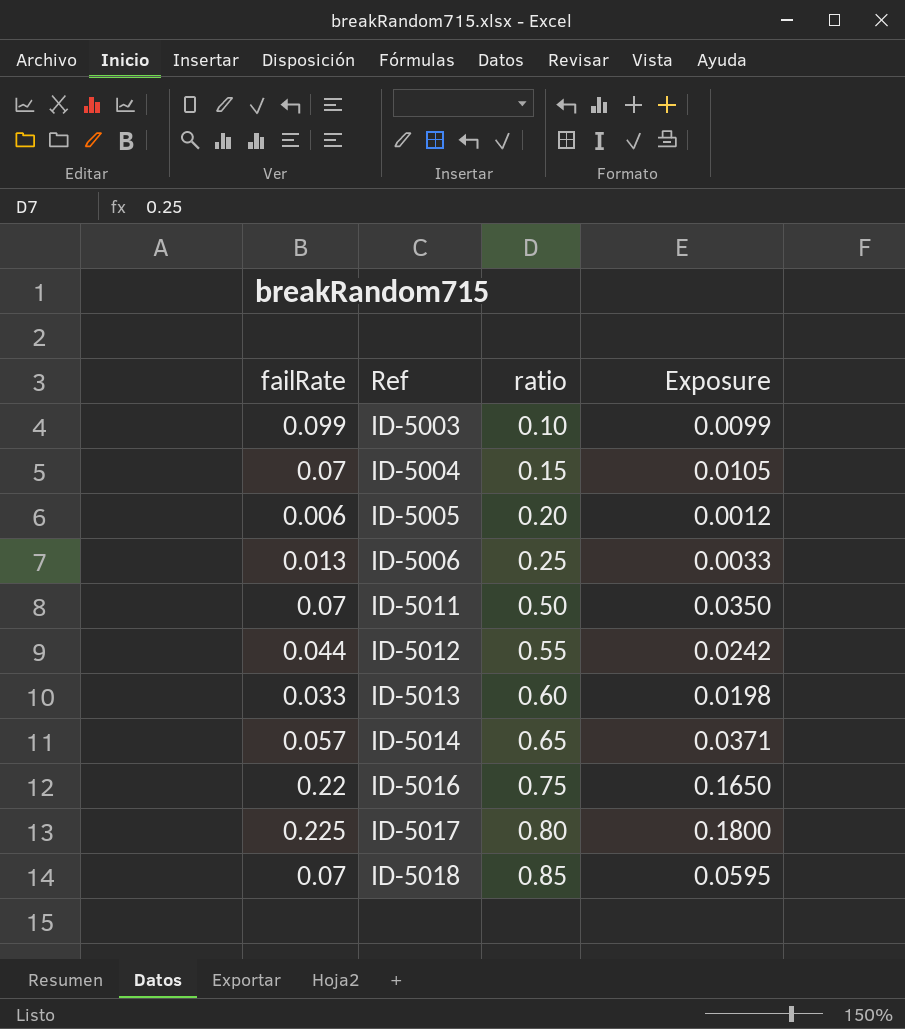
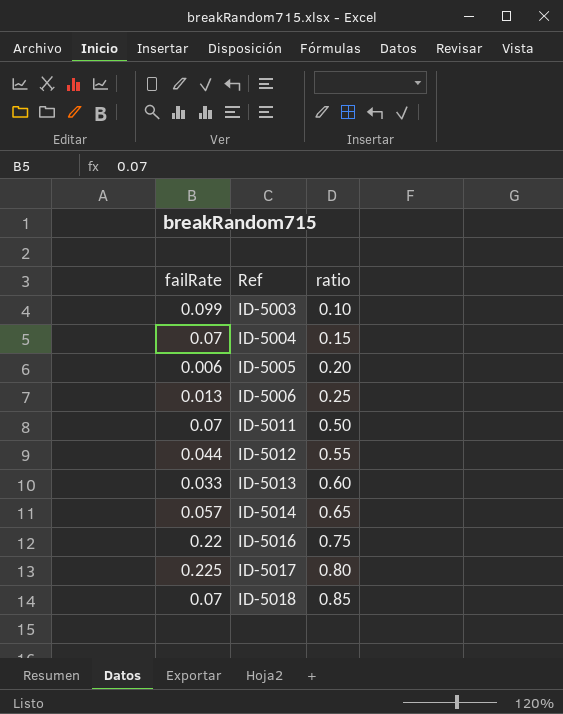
column Exposure | formula: [failRate] * [ratio] -> none

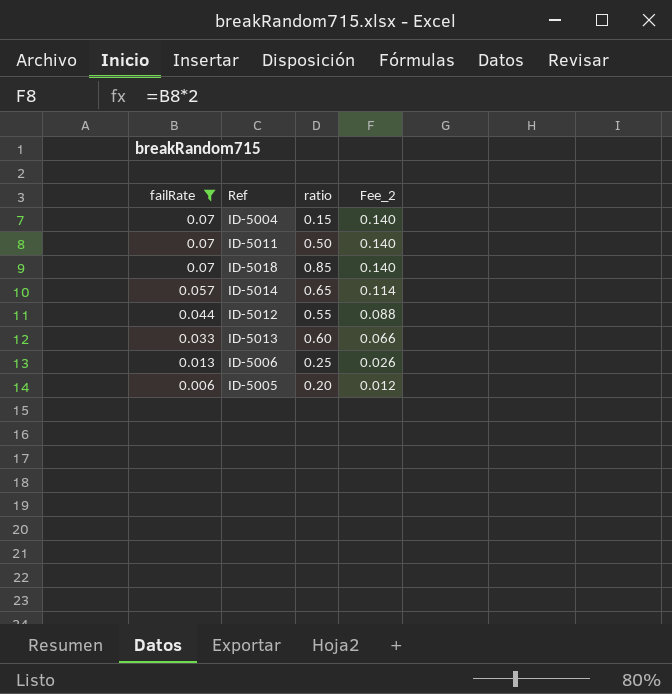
filter: none -> failRate <= 0.07
row order: Ref ascending -> failRate descending
column Fee_2 | formula: none -> [failRate] * 2

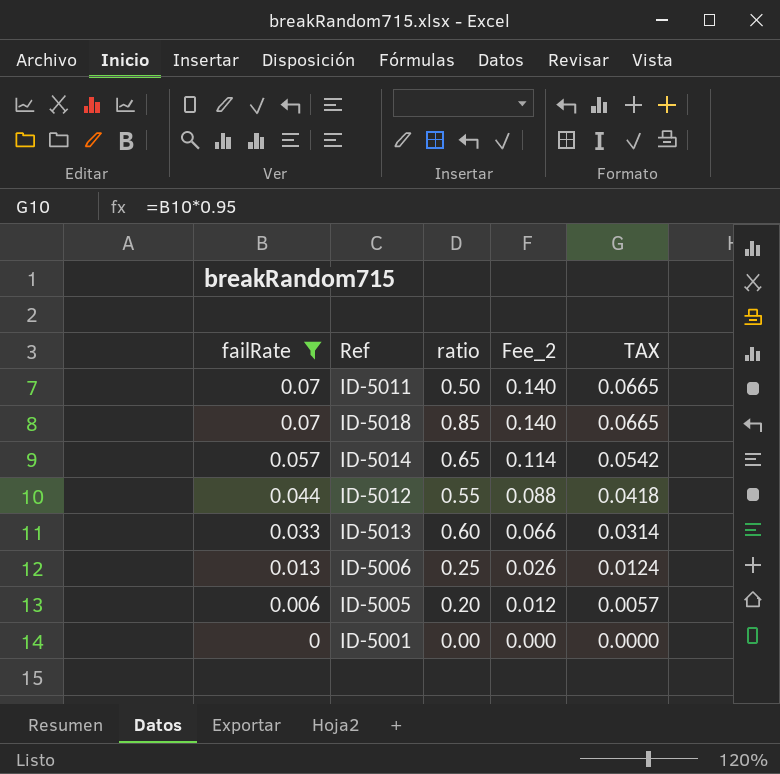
column TAX | formula: none -> [failRate] * 0.95
row ID-5004: 0.07 | 0.15 | 0.140 -> none
row ID-5001: none -> 0 | 0.00 | 0.000 | 0.0000

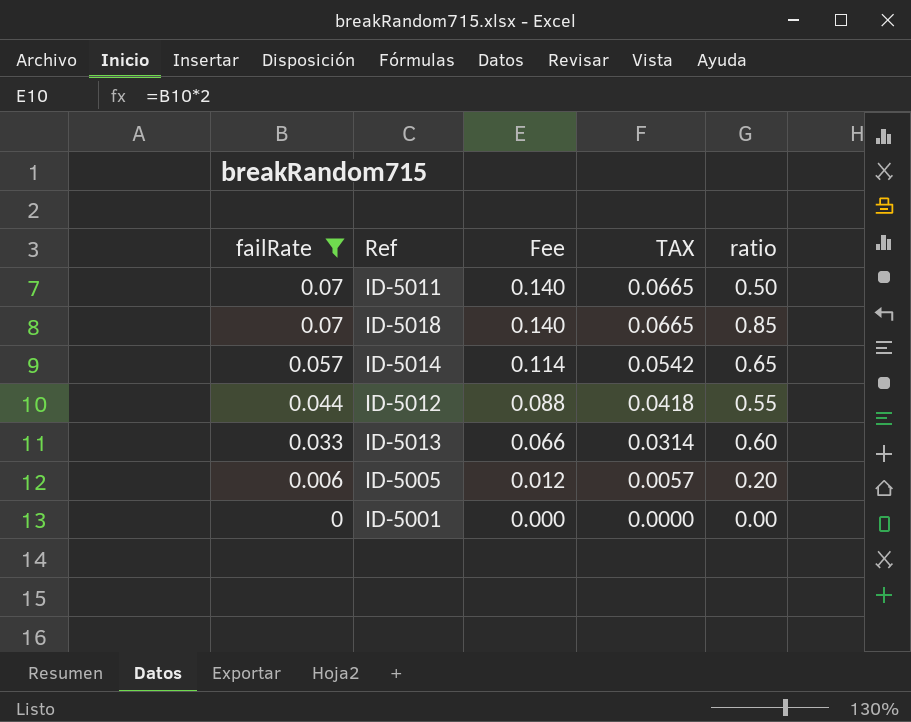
column name: Fee_2 -> Fee
column ratio | position: 3 -> 5
row ID-5006: 0.013 | 0.25 | 0.026 | 0.0124 -> none

